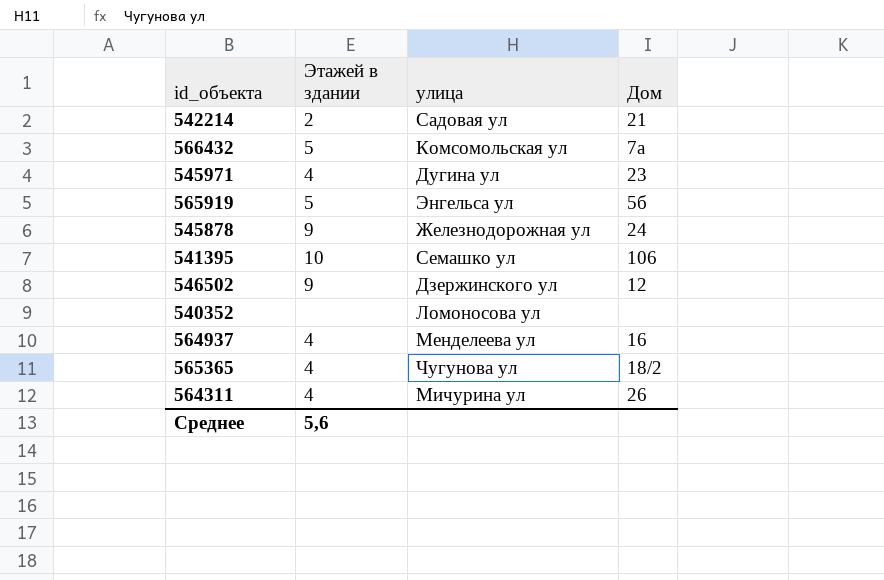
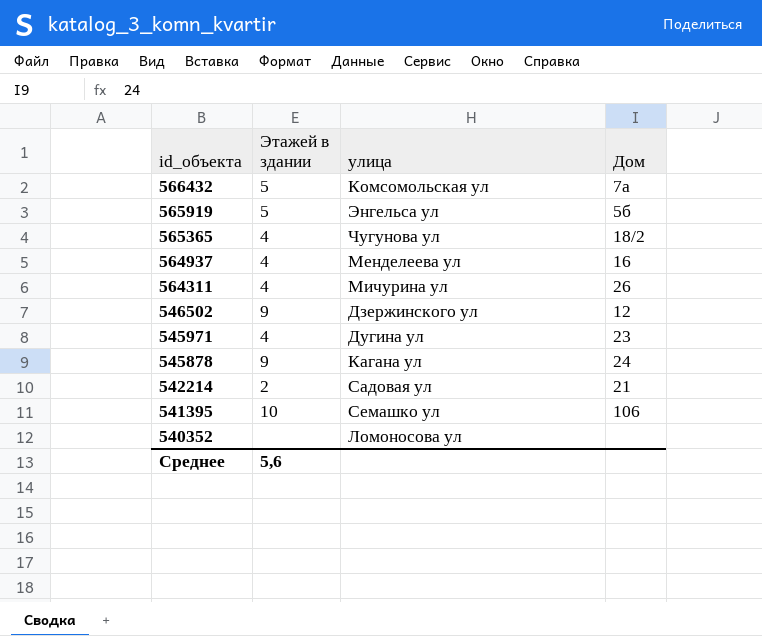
row order: none -> id_объекта descending
545878 | улица: Железнодорожная ул -> Кагана ул

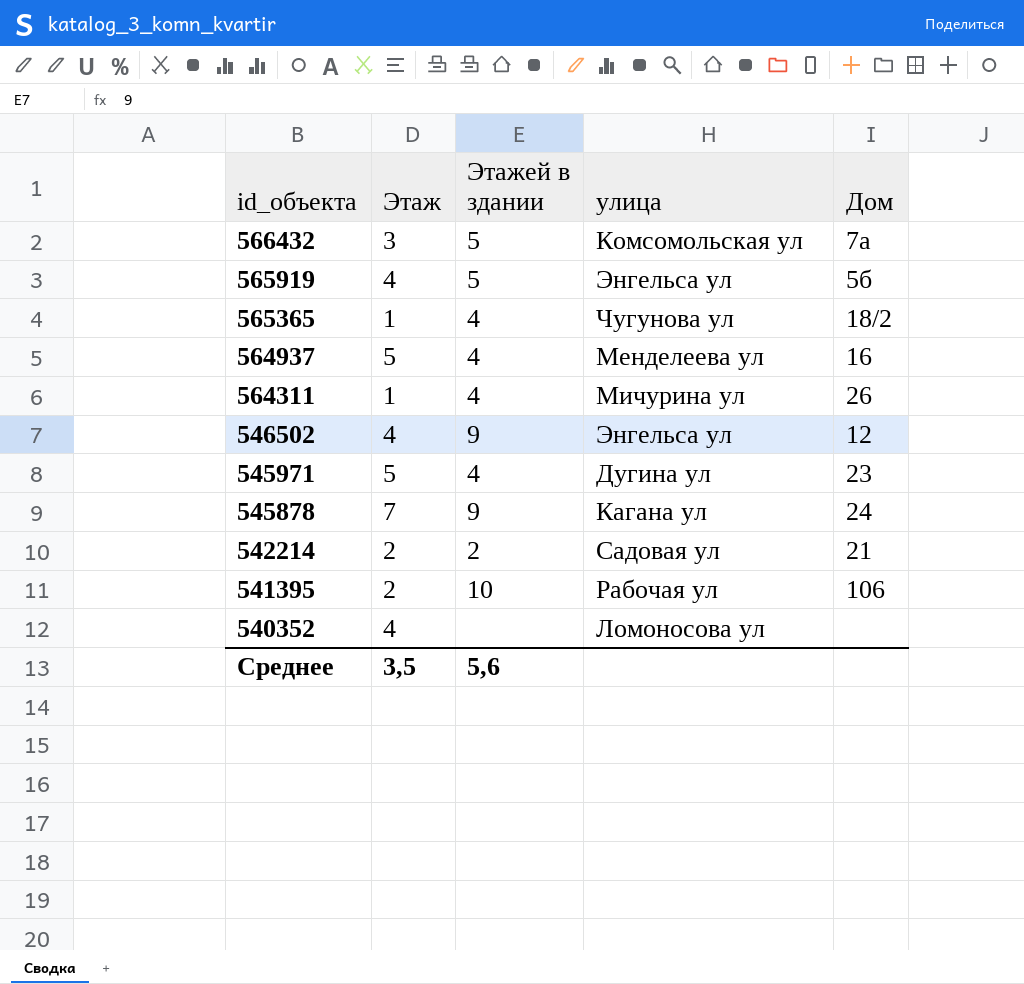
column Этаж | position: none -> 2
546502 | улица: Дзержинского ул -> Энгельса ул
541395 | улица: Семашко ул -> Рабочая ул

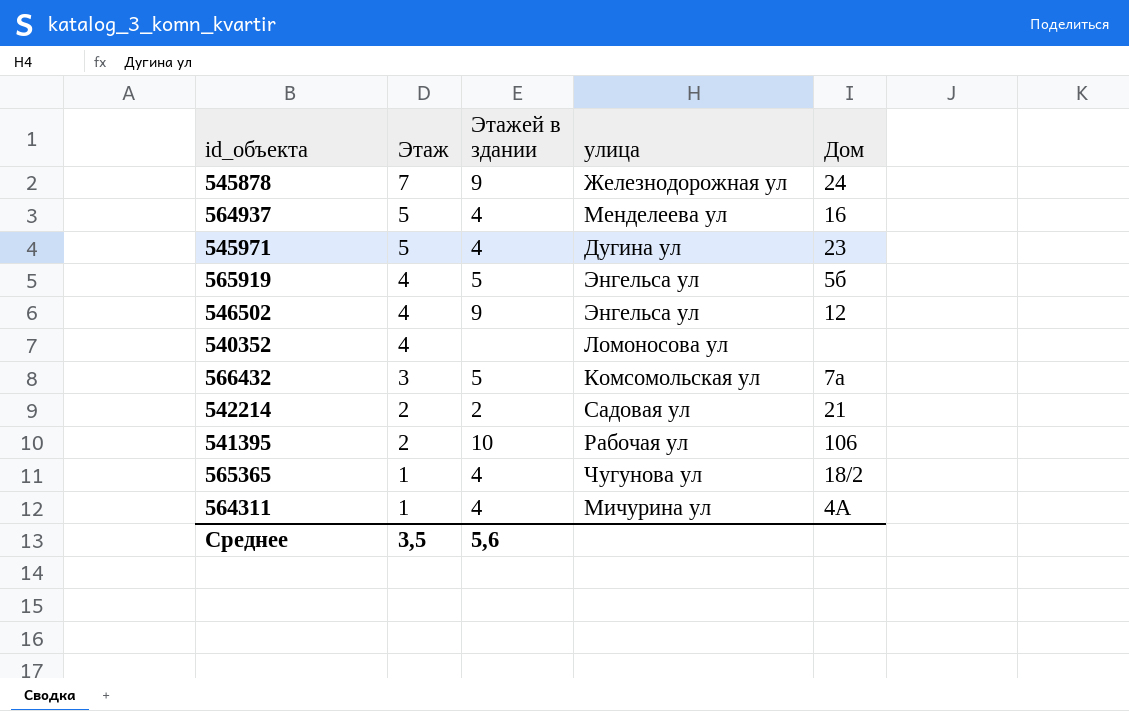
row order: id_объекта descending -> Этаж descending
545878 | улица: Кагана ул -> Железнодорожная ул
564311 | Дом: 26 -> 4А

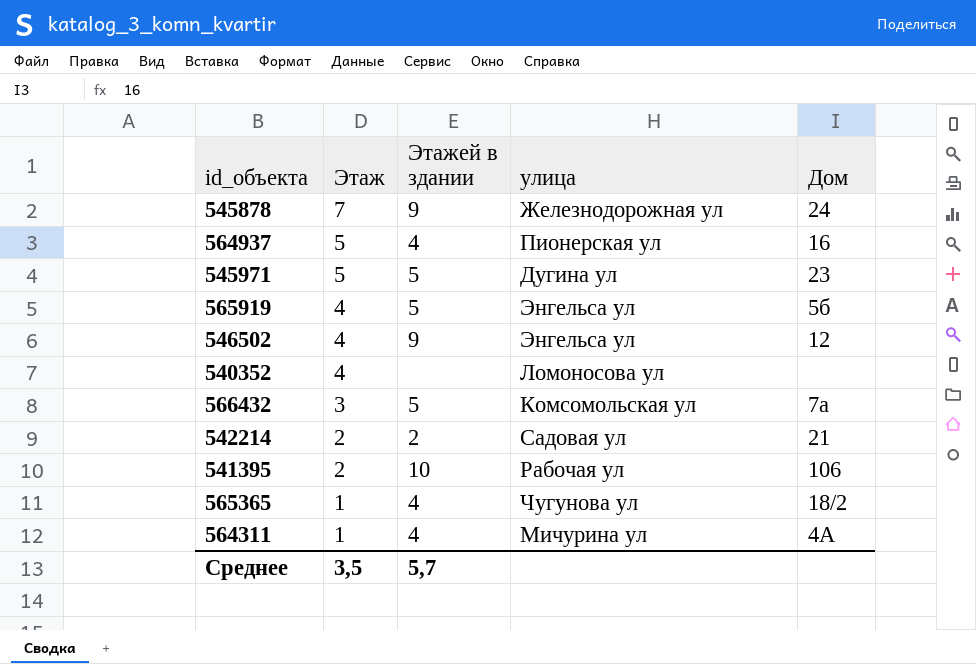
564937 | улица: Менделеева ул -> Пионерская ул
545971 | Этажей в здании: 4 -> 5
Среднее | Этажей в здании: 5,6 -> 5,7

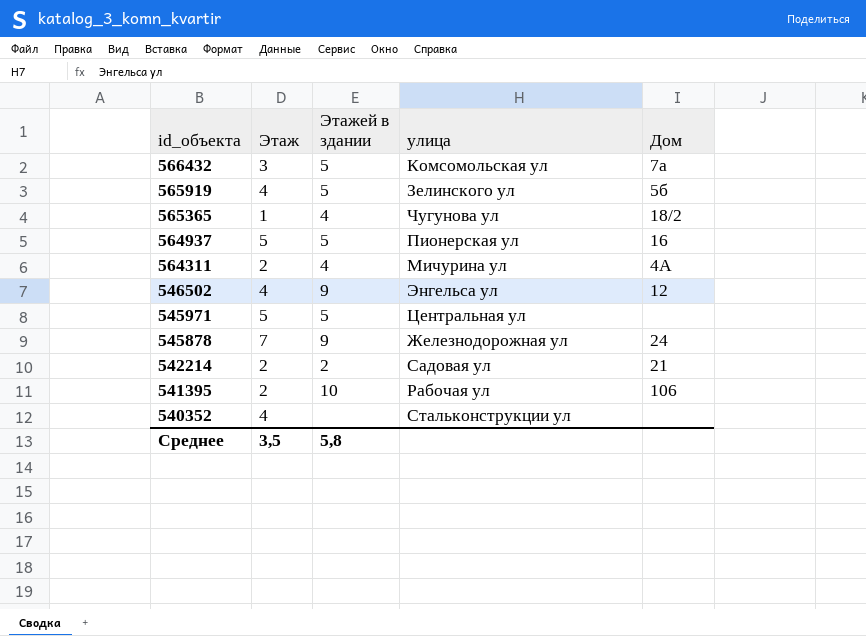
row order: Этаж descending -> id_объекта descending
565919 | улица: Энгельса ул -> Зелинского ул
564937 | Этажей в здании: 4 -> 5
564311 | Этаж: 1 -> 2
545971 | улица: Дугина ул -> Центральная ул
545971 | Дом: 23 -> none
540352 | улица: Ломоносова ул -> Стальконструкции ул
Среднее | Этажей в здании: 5,7 -> 5,8

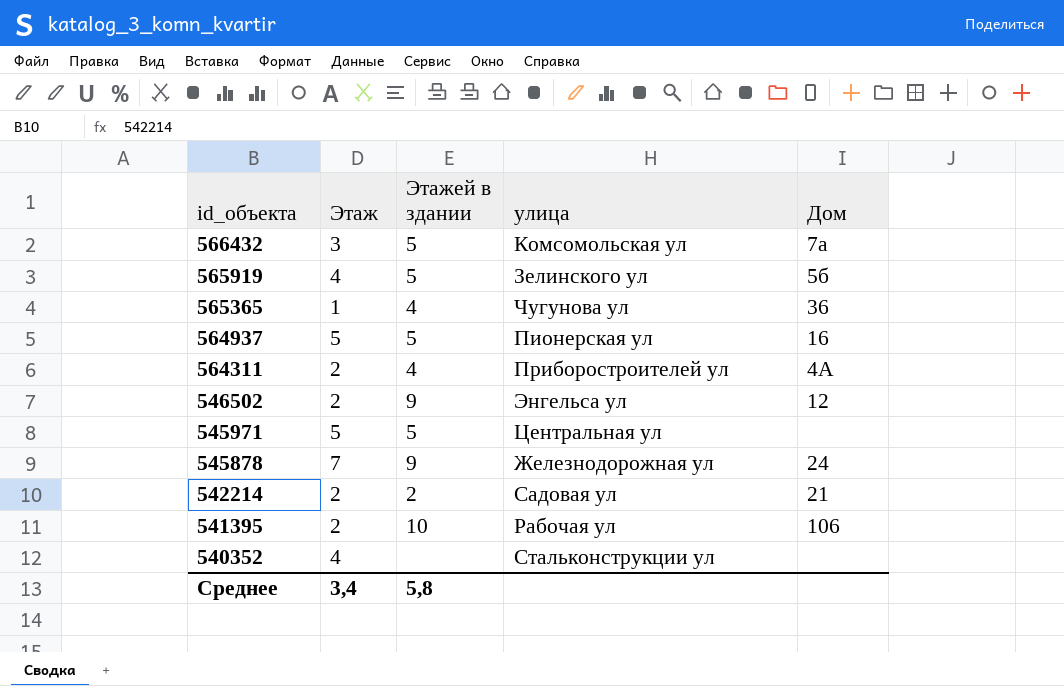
565365 | Дом: 18/2 -> 36
564311 | улица: Мичурина ул -> Приборостроителей ул
546502 | Этаж: 4 -> 2
Среднее | Этаж: 3,5 -> 3,4

